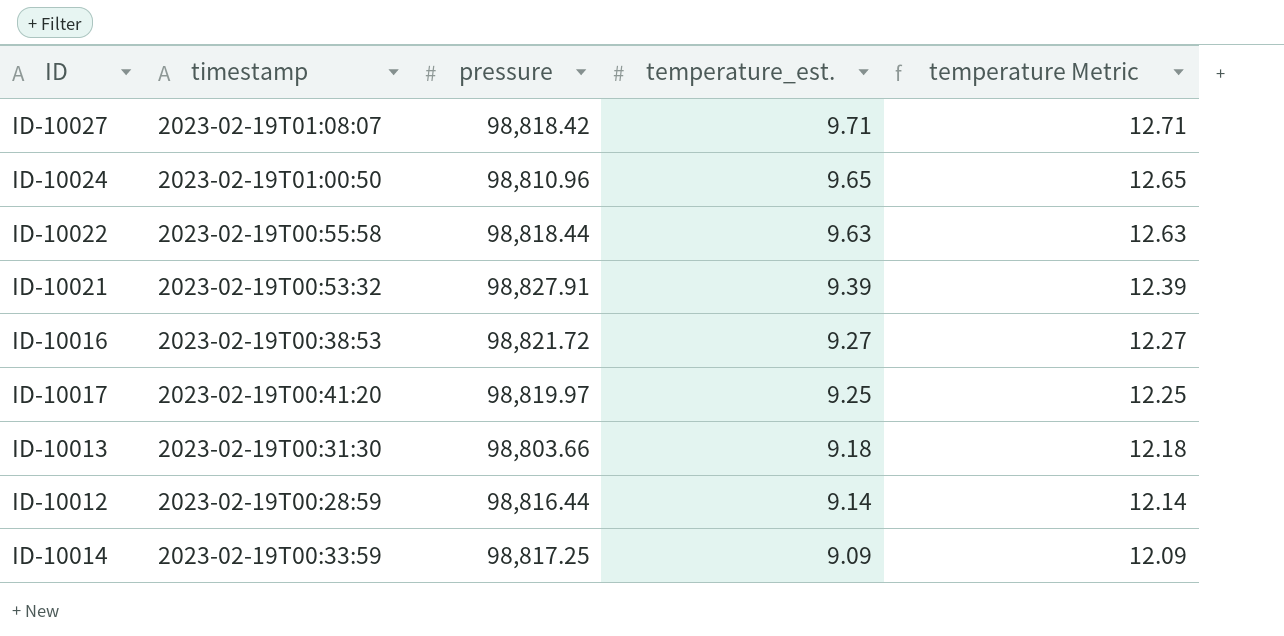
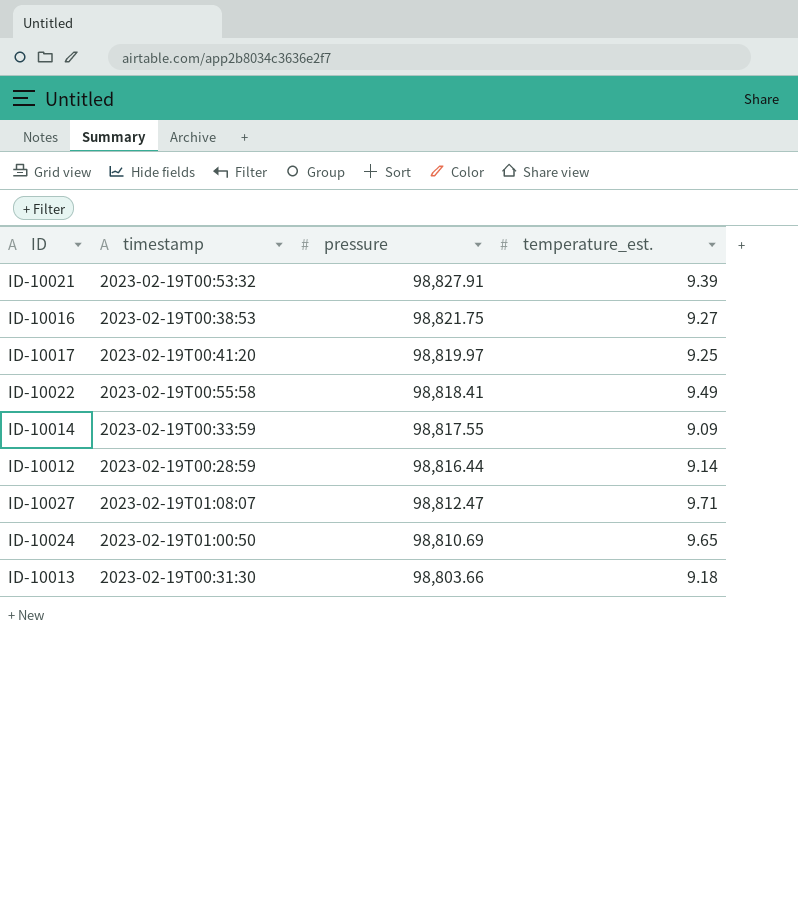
row order: temperature_est. descending -> pressure descending
column temperature Metric | formula: [temperature_est.] + 3 -> none
ID-10016 | pressure: 98,821.72 -> 98,821.75
ID-10022 | pressure: 98,818.44 -> 98,818.41
ID-10022 | temperature_est.: 9.63 -> 9.49
ID-10014 | pressure: 98,817.25 -> 98,817.55
ID-10027 | pressure: 98,818.42 -> 98,812.47
ID-10024 | pressure: 98,810.96 -> 98,810.69

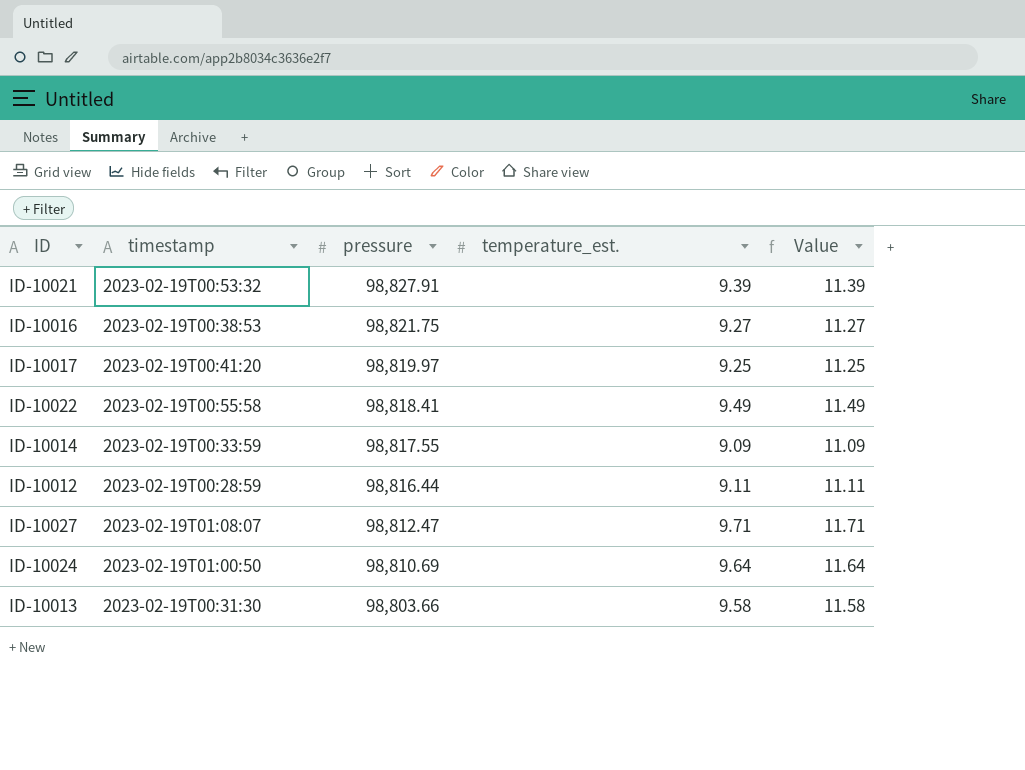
column Value | formula: none -> [temperature_est.] + 2
ID-10012 | temperature_est.: 9.14 -> 9.11
ID-10024 | temperature_est.: 9.65 -> 9.64
ID-10013 | temperature_est.: 9.18 -> 9.58

